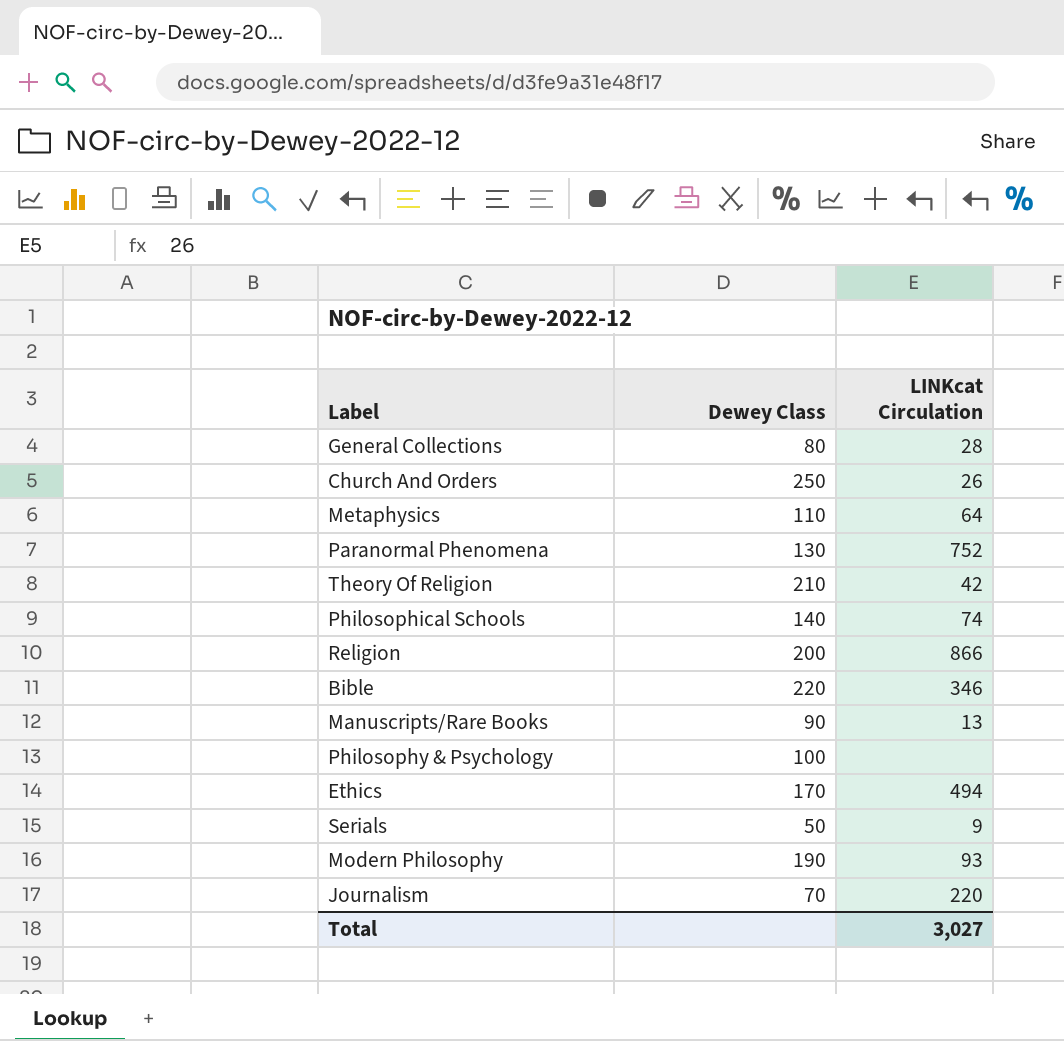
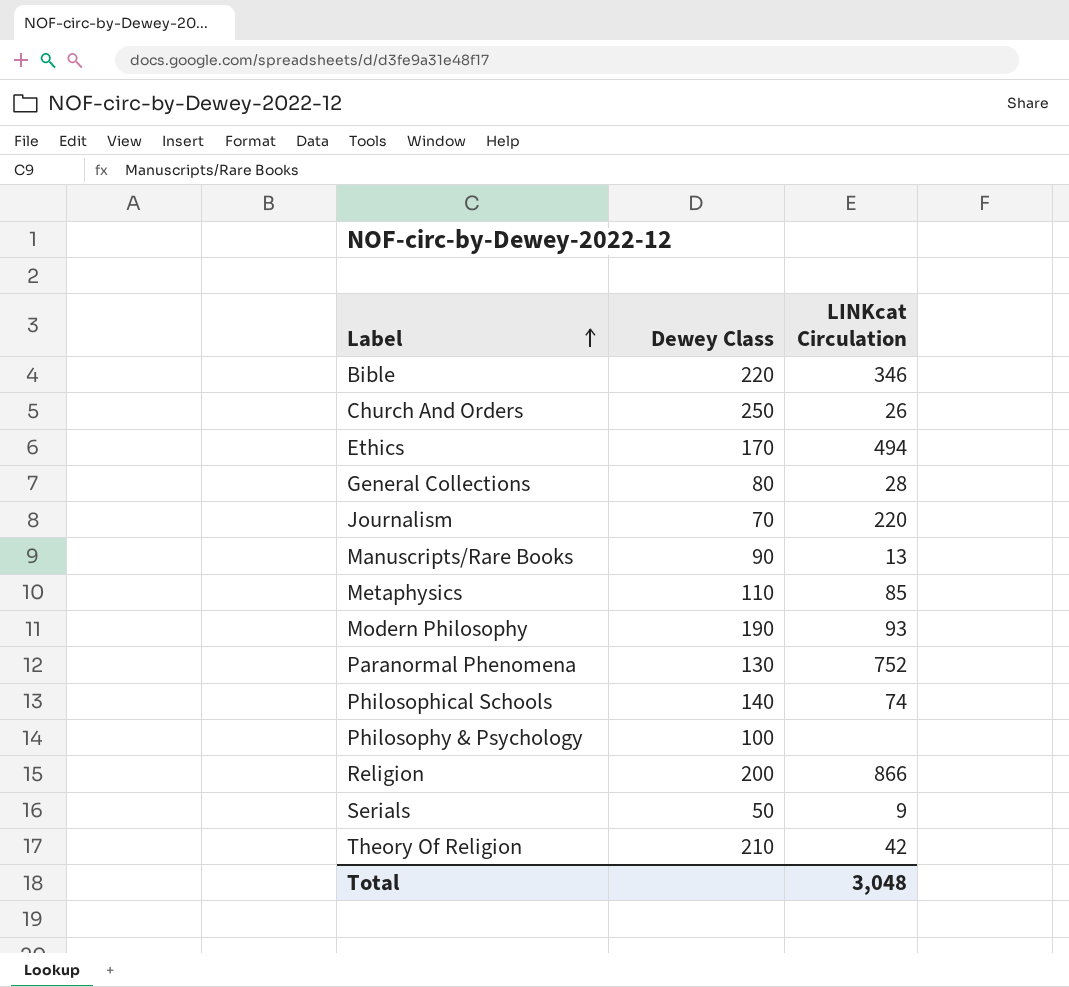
row order: none -> Label ascending
Metaphysics | LINKcat Circulation: 64 -> 85
Total | LINKcat Circulation: 3,027 -> 3,048

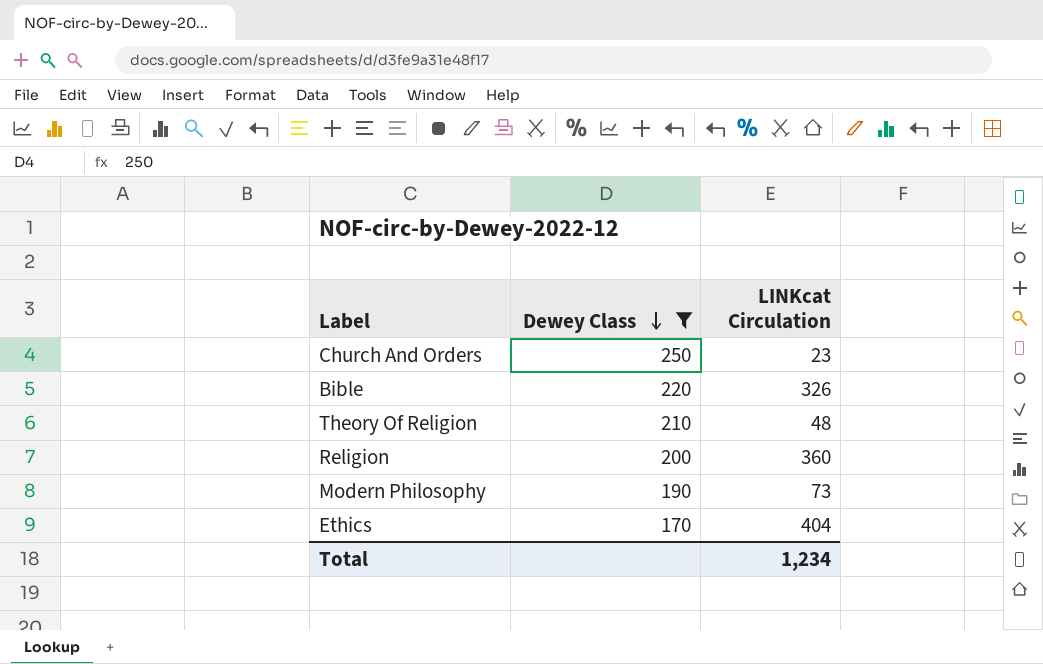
filter: none -> Dewey Class >= 170
row order: Label ascending -> Dewey Class descending
Church And Orders | LINKcat Circulation: 26 -> 23
Bible | LINKcat Circulation: 346 -> 326
Theory Of Religion | LINKcat Circulation: 42 -> 48
Religion | LINKcat Circulation: 866 -> 360
Modern Philosophy | LINKcat Circulation: 93 -> 73
Ethics | LINKcat Circulation: 494 -> 404
Total | LINKcat Circulation: 3,048 -> 1,234

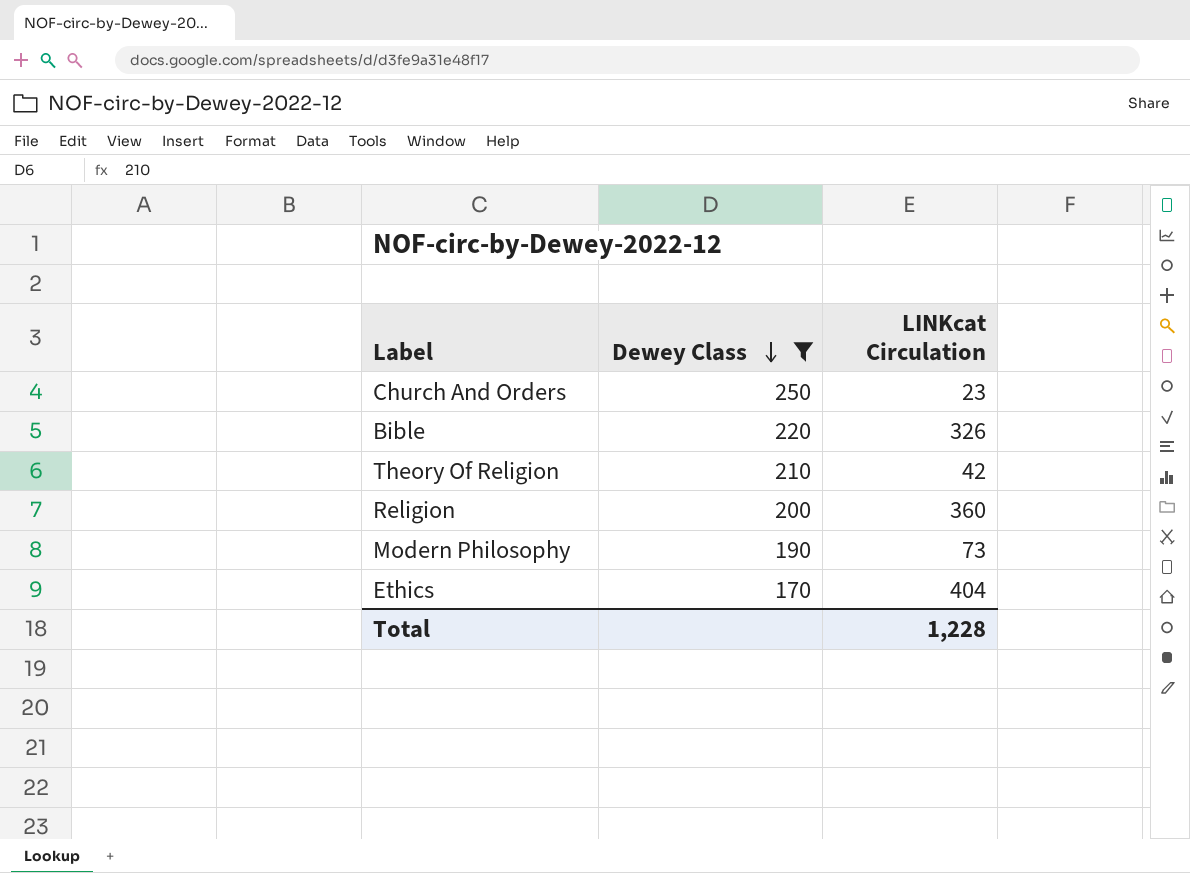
Theory Of Religion | LINKcat Circulation: 48 -> 42
Total | LINKcat Circulation: 1,234 -> 1,228

